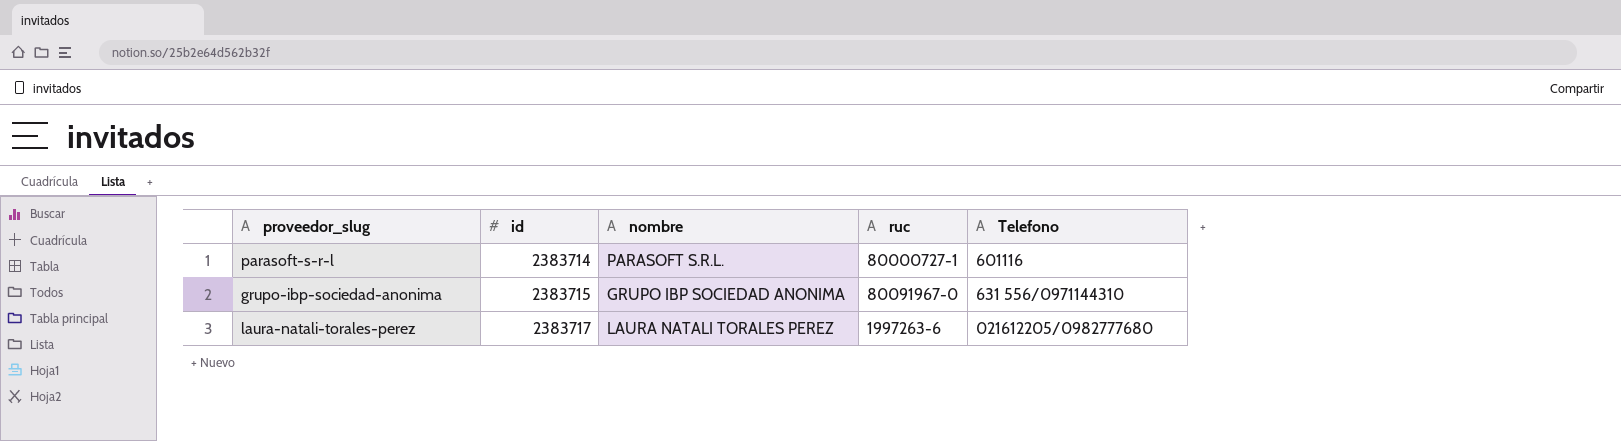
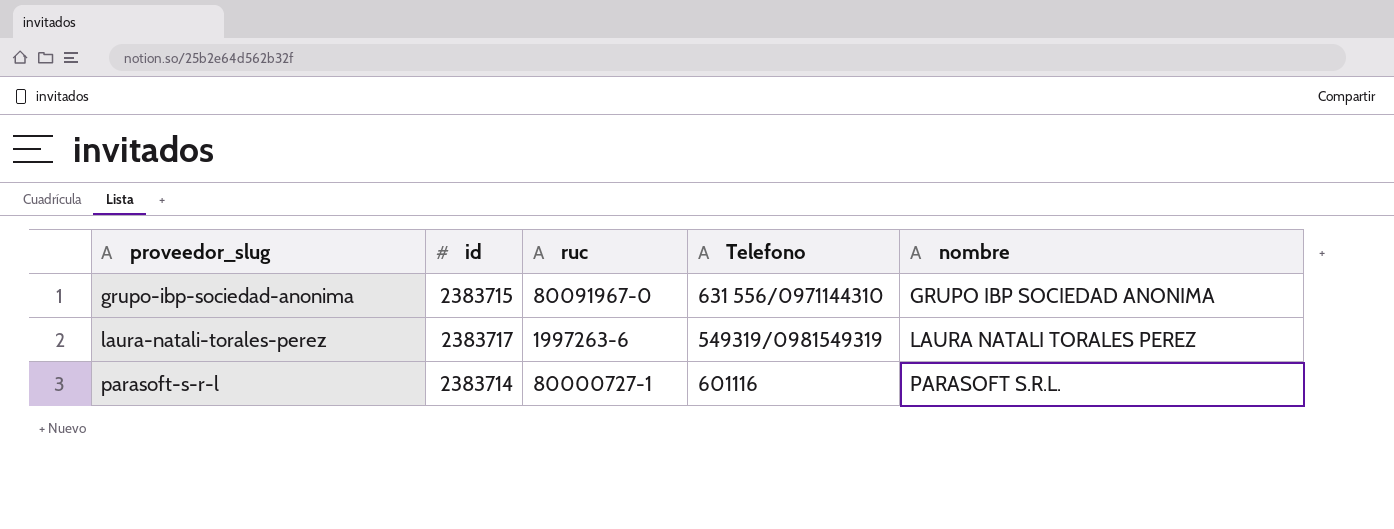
row order: id ascending -> proveedor_slug ascending
column nombre | position: 3 -> 5
laura-natali-torales-perez | Telefono: 021612205/0982777680 -> 549319/0981549319

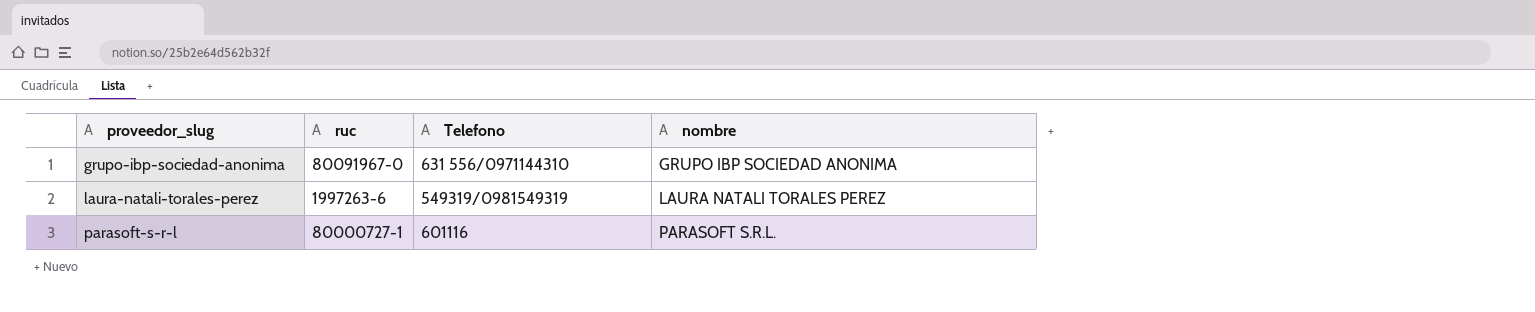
column id | position: 2 -> none

